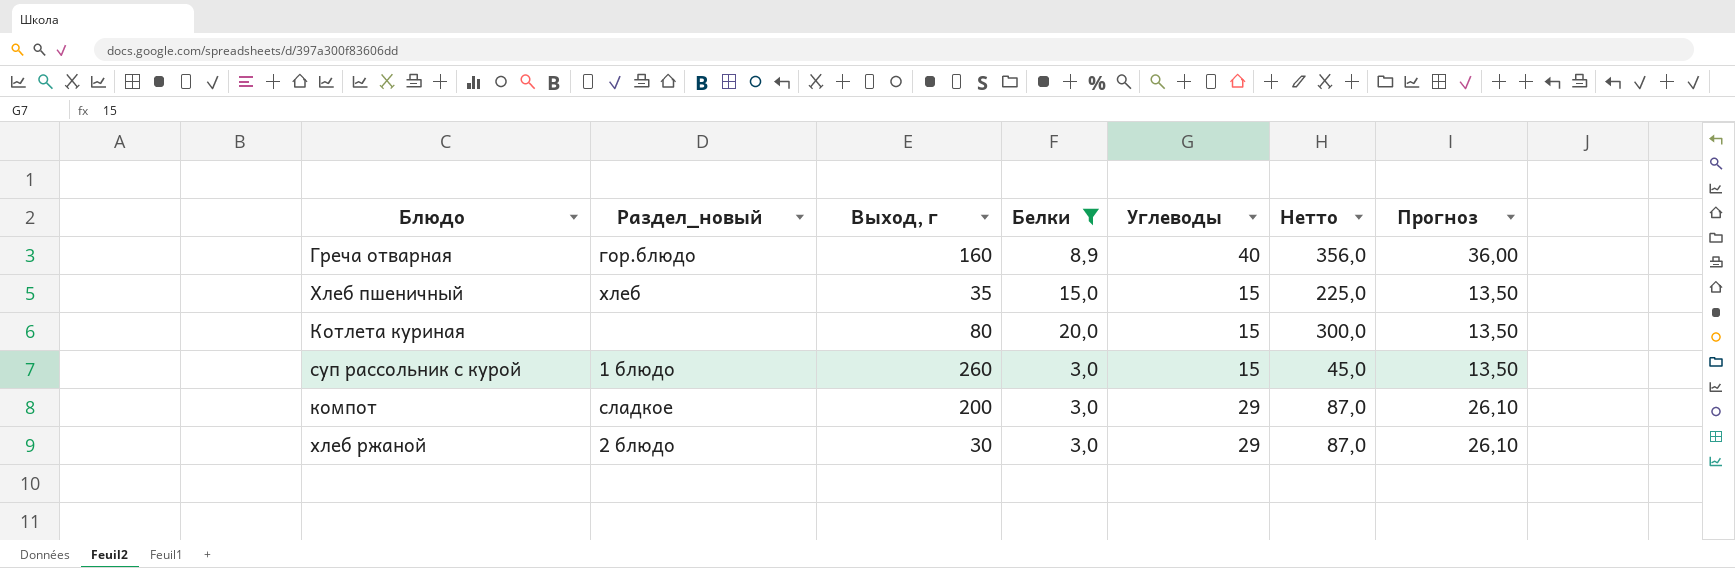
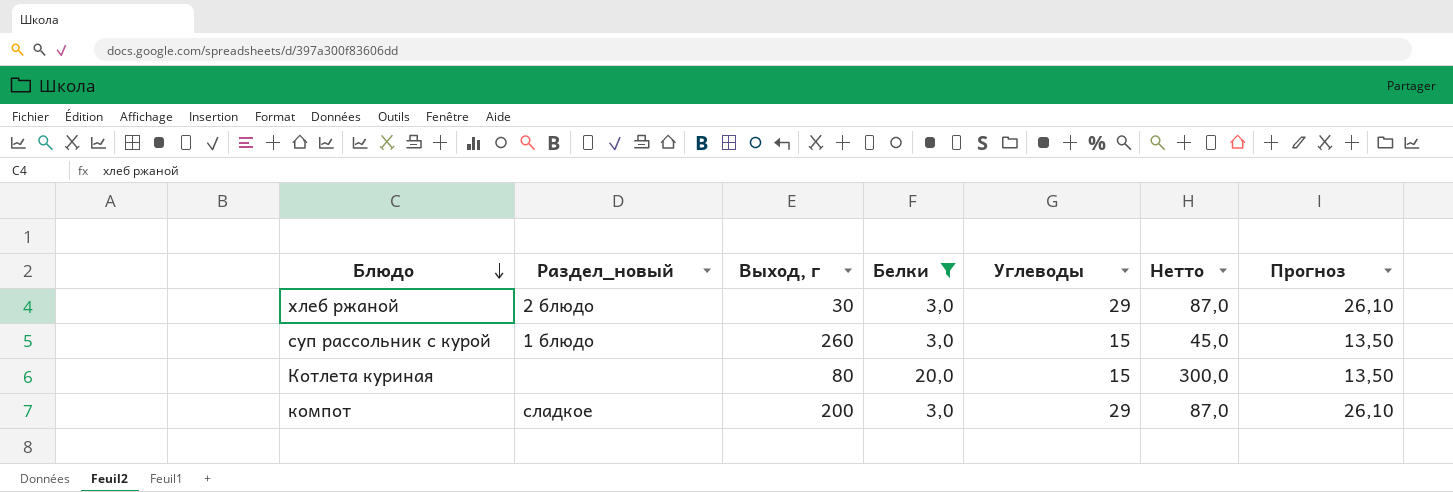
row order: none -> Блюдо descending
row Греча отварная: гор.блюдо | 160 | 8,9 | 40 | 356,0 | 36,00 -> none
row Хлеб пшеничный: хлеб | 35 | 15,0 | 15 | 225,0 | 13,50 -> none

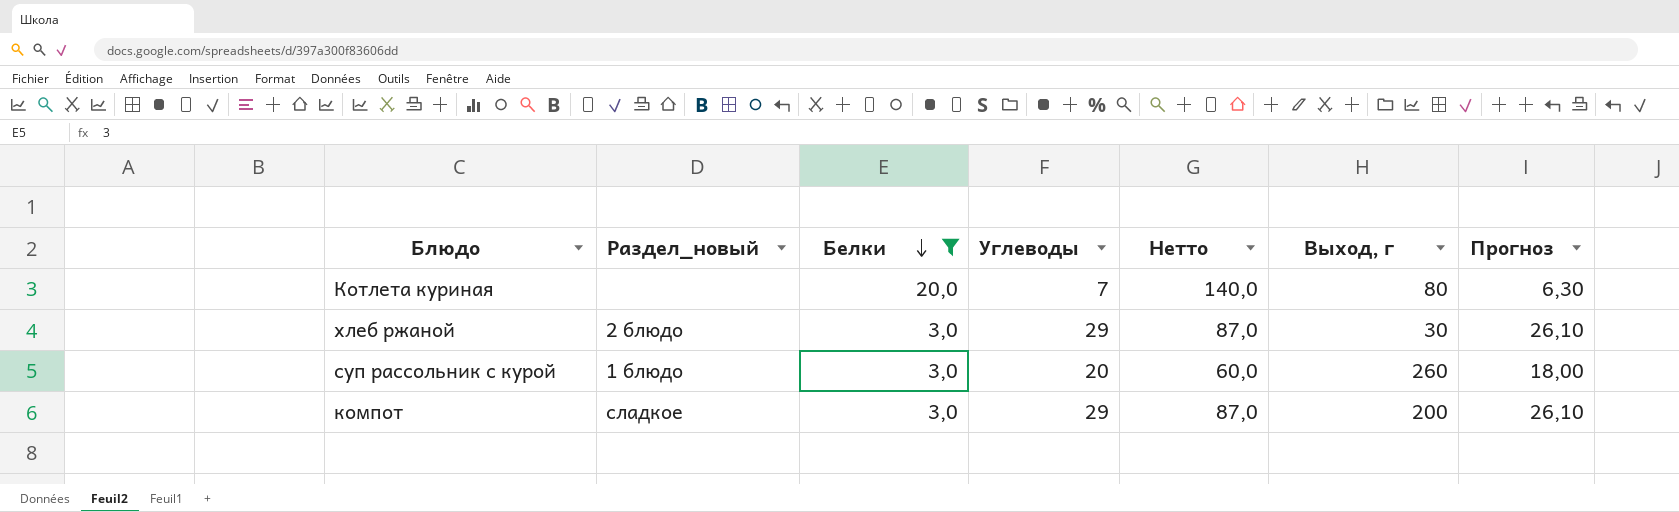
row order: Блюдо descending -> Белки descending
column Выход, г | position: 3 -> 6
Котлета куриная | Углеводы: 15 -> 7
Котлета куриная | Нетто: 300,0 -> 140,0
Котлета куриная | Прогноз: 13,50 -> 6,30
суп рассольник с курой | Углеводы: 15 -> 20
суп рассольник с курой | Нетто: 45,0 -> 60,0
суп рассольник с курой | Прогноз: 13,50 -> 18,00

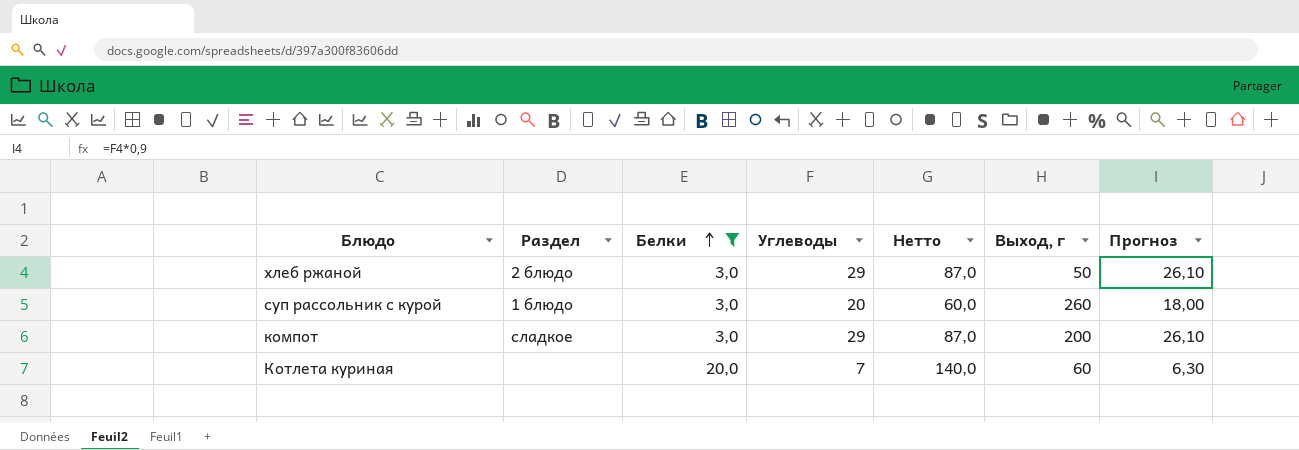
row order: Белки descending -> Белки ascending
column name: Раздел_новый -> Раздел
хлеб ржаной | Выход, г: 30 -> 50
Котлета куриная | Выход, г: 80 -> 60

